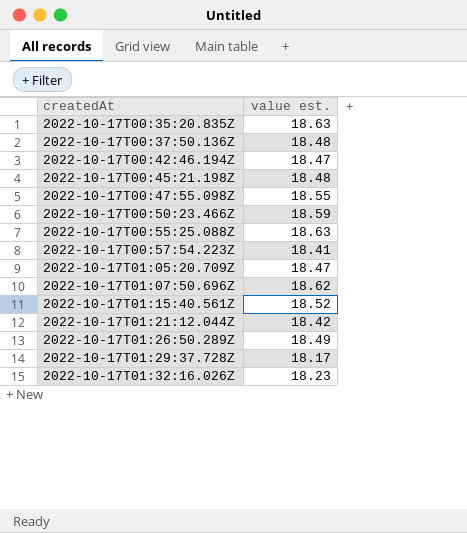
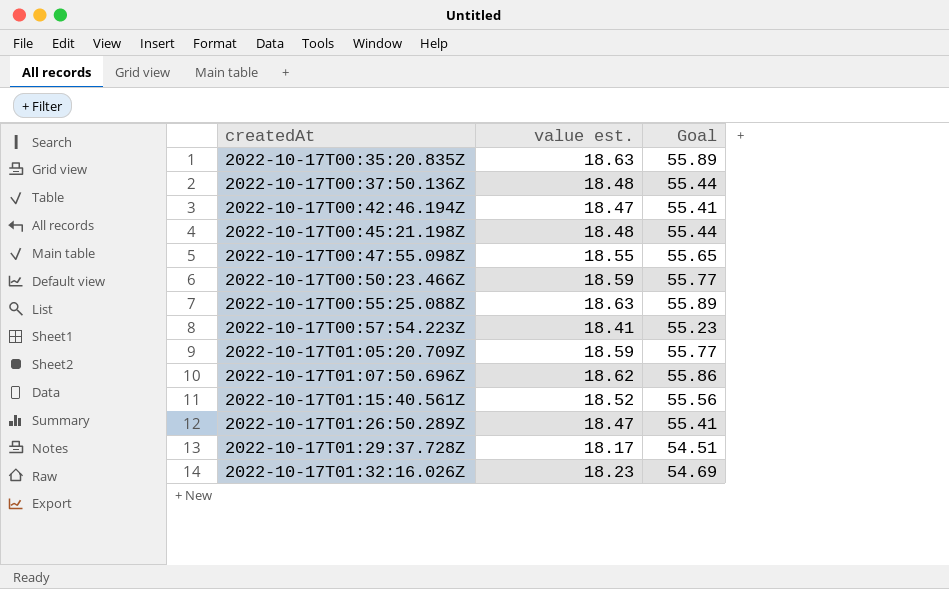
column Goal | formula: none -> [value est.] * 3
row 2022-10-17T01:21:12.044Z: 18.42 -> none
2022-10-17T01:05:20.709Z | value est.: 18.47 -> 18.59
2022-10-17T01:26:50.289Z | value est.: 18.49 -> 18.47

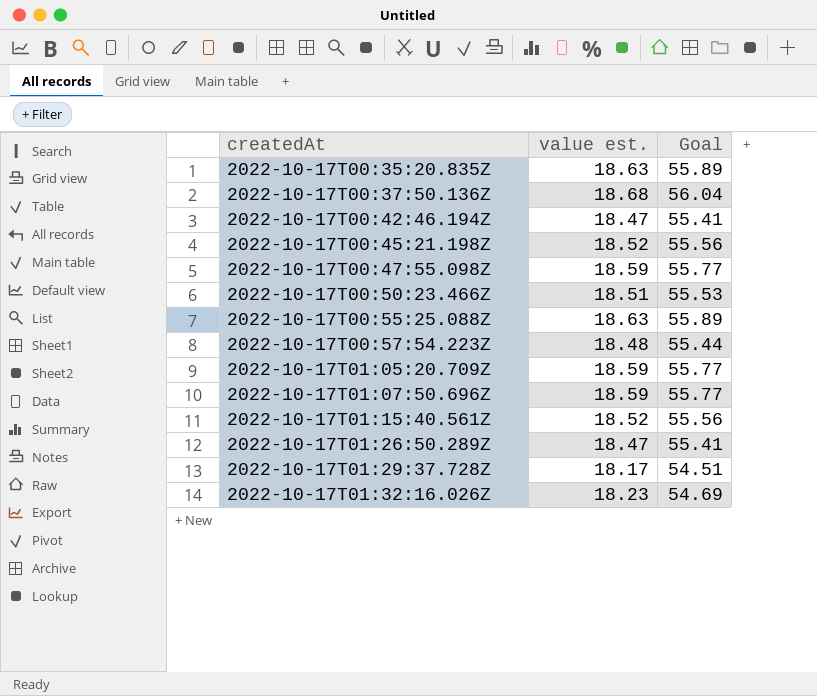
2022-10-17T00:37:50.136Z | value est.: 18.48 -> 18.68
2022-10-17T00:37:50.136Z | Goal: 55.44 -> 56.04
2022-10-17T00:45:21.198Z | value est.: 18.48 -> 18.52
2022-10-17T00:45:21.198Z | Goal: 55.44 -> 55.56
2022-10-17T00:47:55.098Z | value est.: 18.55 -> 18.59
2022-10-17T00:47:55.098Z | Goal: 55.65 -> 55.77
2022-10-17T00:50:23.466Z | value est.: 18.59 -> 18.51
2022-10-17T00:50:23.466Z | Goal: 55.77 -> 55.53
2022-10-17T00:57:54.223Z | value est.: 18.41 -> 18.48
2022-10-17T00:57:54.223Z | Goal: 55.23 -> 55.44
2022-10-17T01:07:50.696Z | value est.: 18.62 -> 18.59
2022-10-17T01:07:50.696Z | Goal: 55.86 -> 55.77

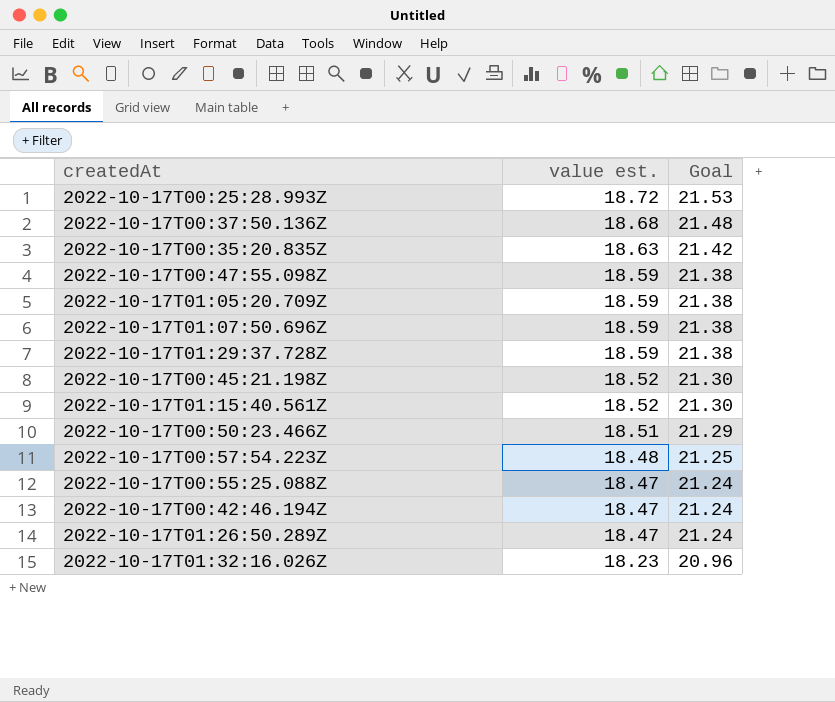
row order: createdAt ascending -> value est. descending
column Goal | formula: [value est.] * 3 -> [value est.] * 1.15
row 2022-10-17T00:25:28.993Z: none -> 18.72 | 21.53
2022-10-17T01:29:37.728Z | value est.: 18.17 -> 18.59
2022-10-17T00:55:25.088Z | value est.: 18.63 -> 18.47

